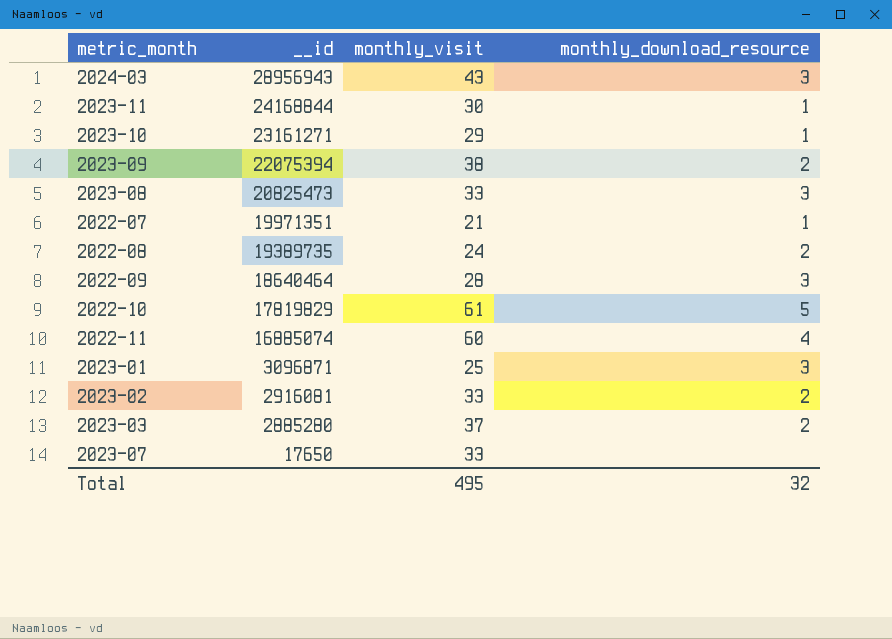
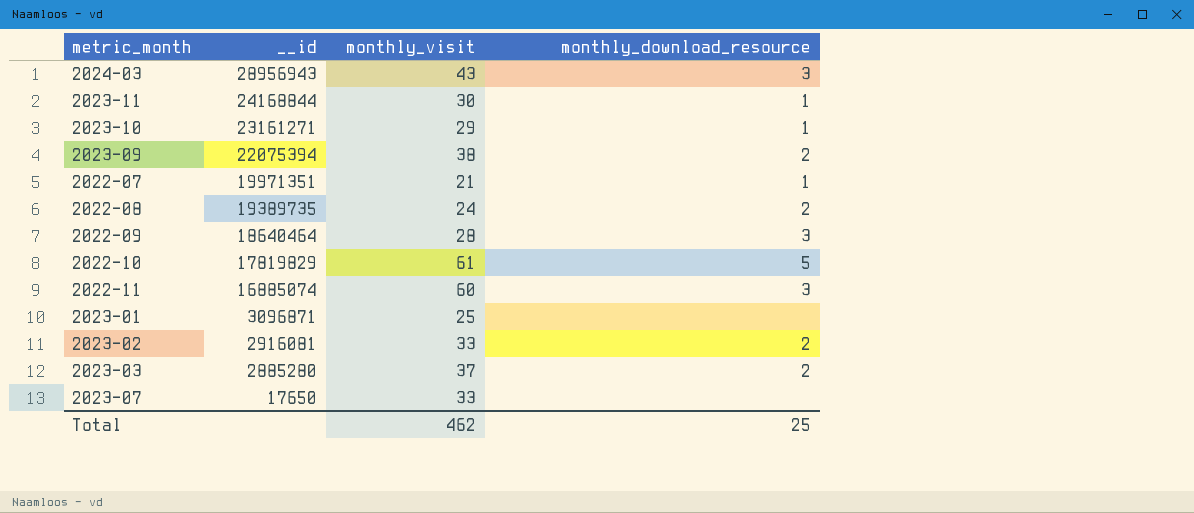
row 2023-08: 20825473 | 33 | 3 -> none
2022-11 | monthly_download_resource: 4 -> 3
2023-01 | monthly_download_resource: 3 -> none
Total | monthly_visit: 495 -> 462
Total | monthly_download_resource: 32 -> 25

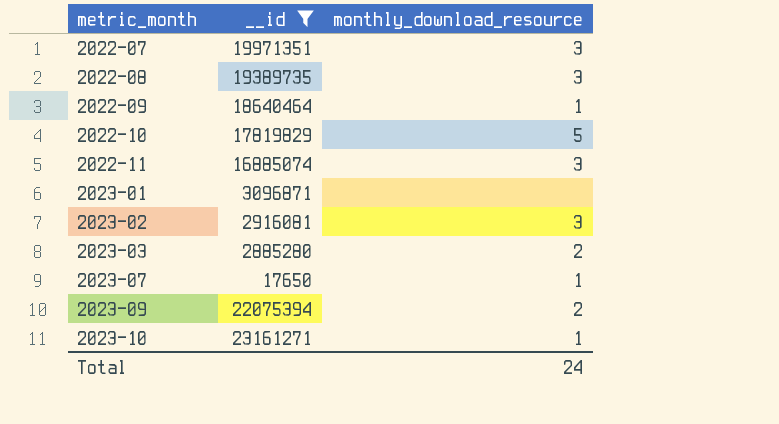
filter: none -> __id <= 23161271
row order: __id descending -> metric_month ascending
column monthly_visit | position: 3 -> none
2022-07 | monthly_download_resource: 1 -> 3
2022-08 | monthly_download_resource: 2 -> 3
2022-09 | monthly_download_resource: 3 -> 1
2023-02 | monthly_download_resource: 2 -> 3
2023-07 | monthly_download_resource: none -> 1
Total | monthly_download_resource: 25 -> 24

